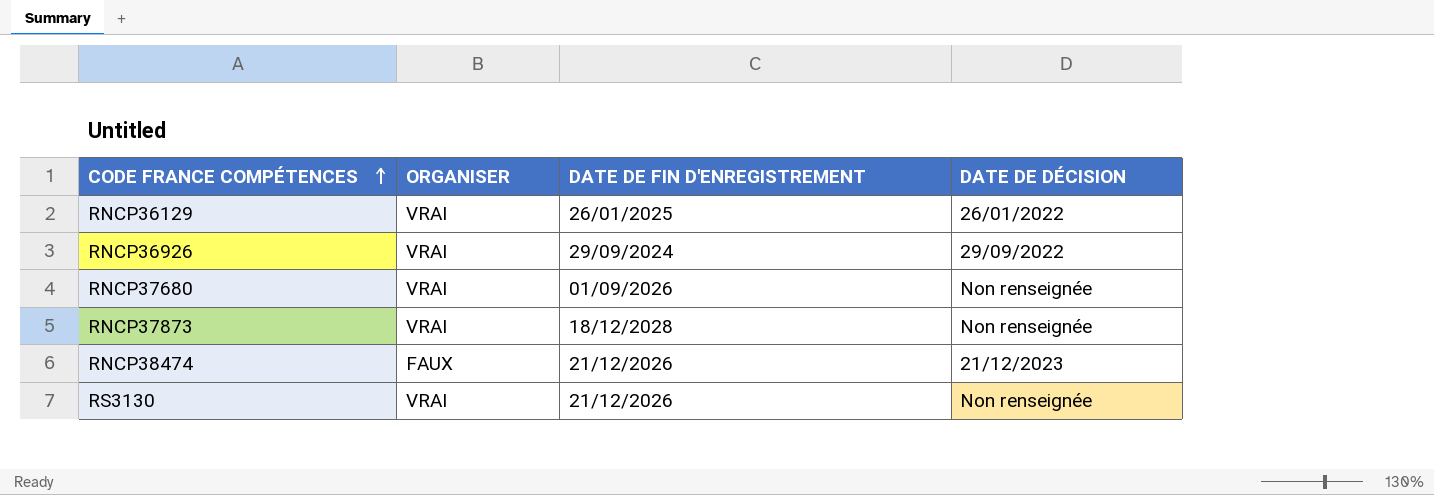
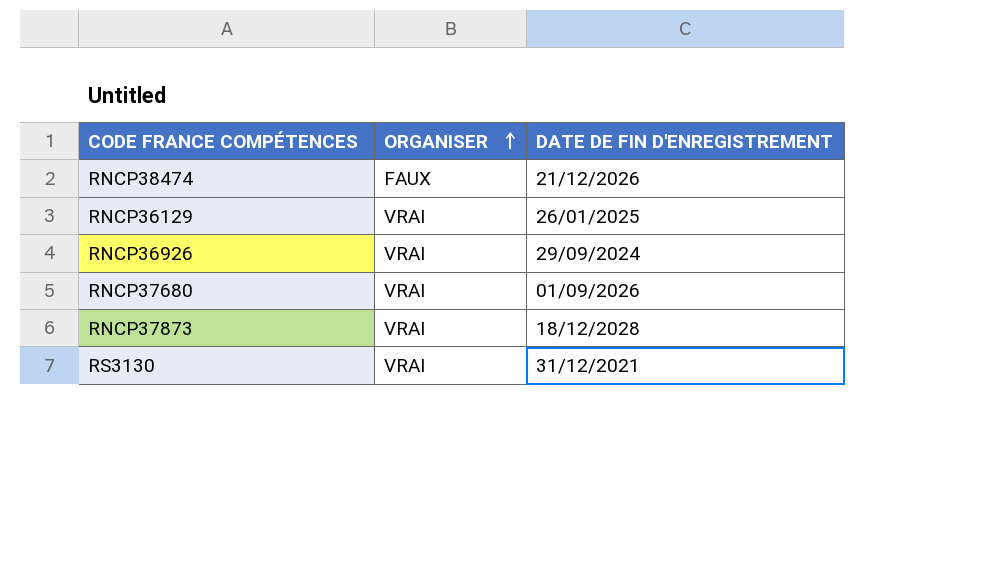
row order: CODE FRANCE COMPÉTENCES ascending -> ORGANISER ascending
column DATE DE DÉCISION | position: 4 -> none
RS3130 | DATE DE FIN D'ENREGISTREMENT: 21/12/2026 -> 31/12/2021

